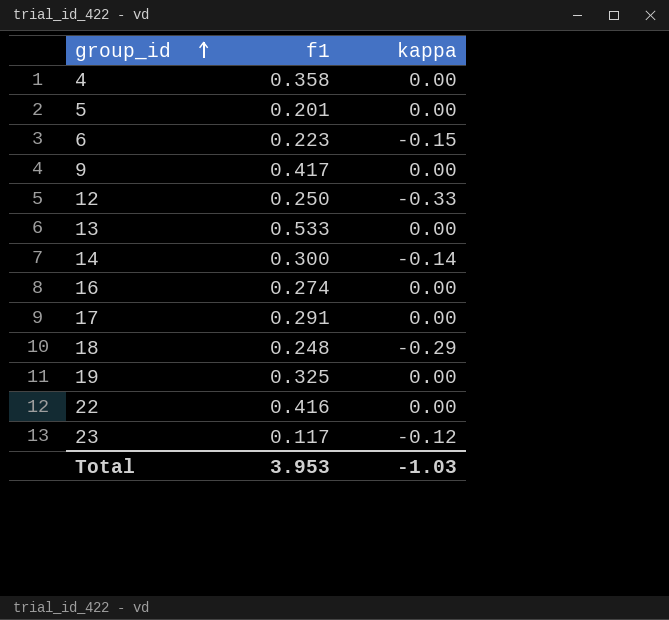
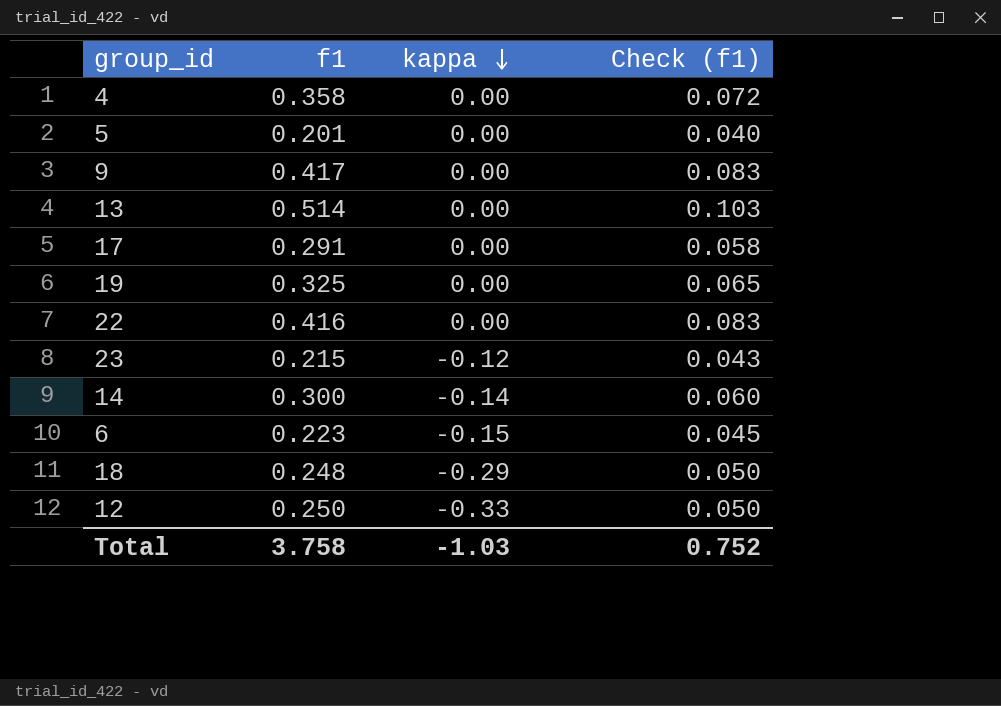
row order: group_id ascending -> kappa descending
column Check (f1) | formula: none -> [f1] * 0.2
row 16: 0.274 | 0.00 -> none
13 | f1: 0.533 -> 0.514
23 | f1: 0.117 -> 0.215
Total | f1: 3.953 -> 3.758

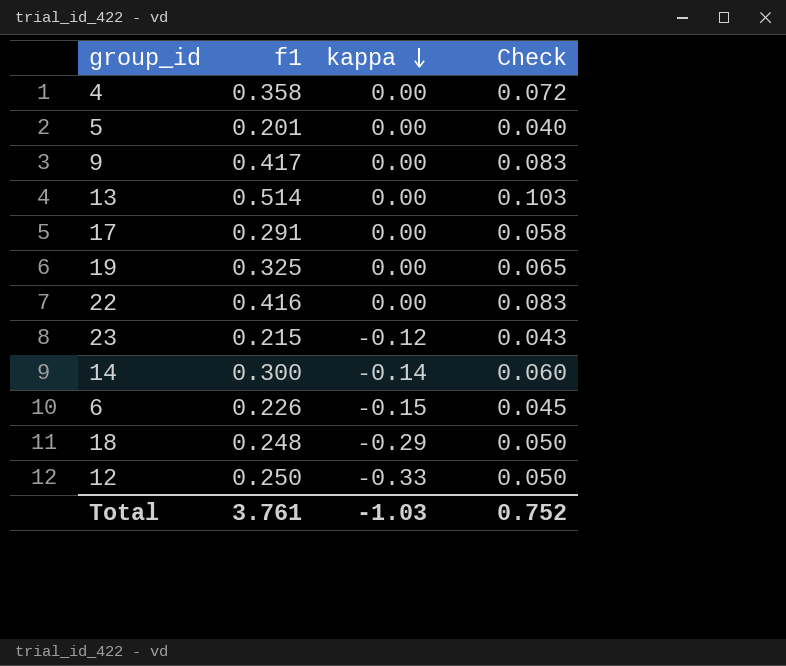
column name: Check (f1) -> Check
6 | f1: 0.223 -> 0.226
Total | f1: 3.758 -> 3.761

